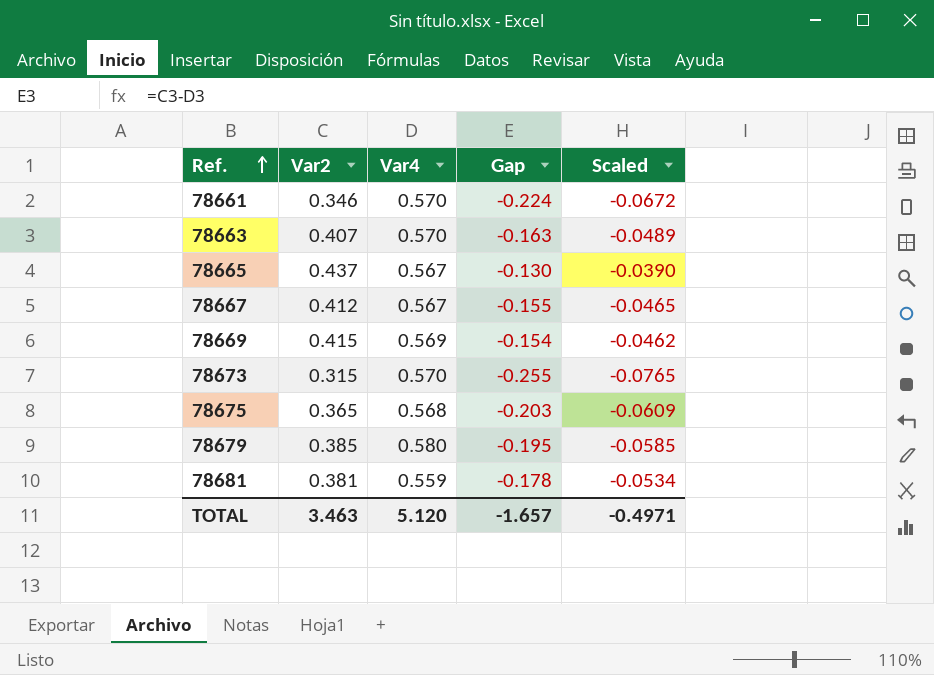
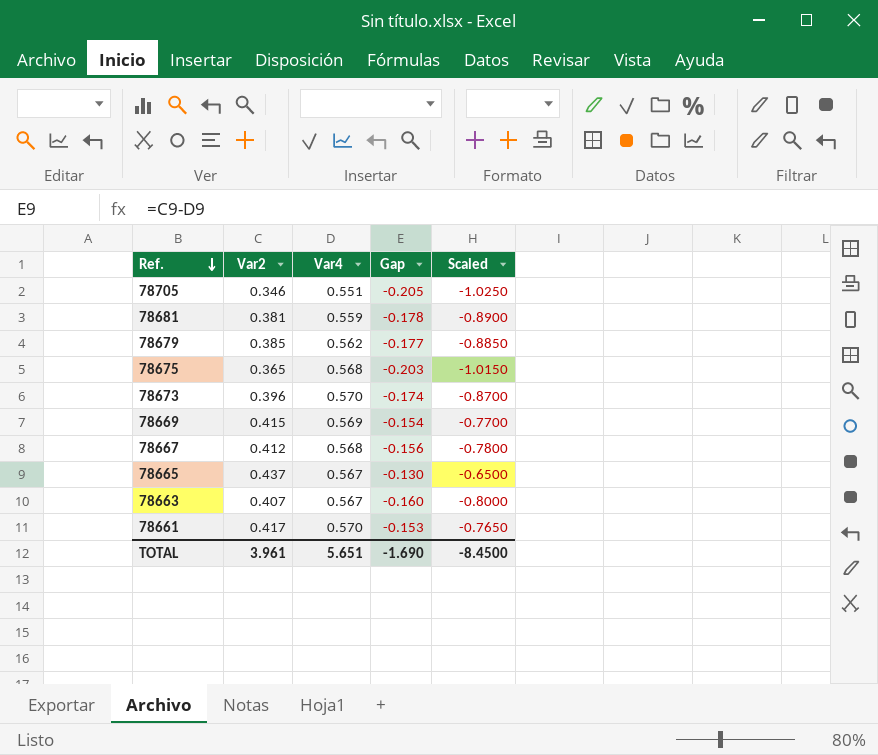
row order: Ref. ascending -> Ref. descending
column Scaled | formula: [Gap] * 0.3 -> [Gap] * 5
row 78705: none -> 0.346 | 0.551 | -0.205 | -1.0250
78679 | Var4: 0.580 -> 0.562
78679 | Gap: -0.195 -> -0.177
78673 | Var2: 0.315 -> 0.396
78673 | Gap: -0.255 -> -0.174
78667 | Var4: 0.567 -> 0.568
78667 | Gap: -0.155 -> -0.156
78663 | Var4: 0.570 -> 0.567
78663 | Gap: -0.163 -> -0.160
78661 | Var2: 0.346 -> 0.417
78661 | Gap: -0.224 -> -0.153
TOTAL | Var2: 3.463 -> 3.961
TOTAL | Var4: 5.120 -> 5.651
TOTAL | Gap: -1.657 -> -1.690
TOTAL | Scaled: -0.4971 -> -8.4500

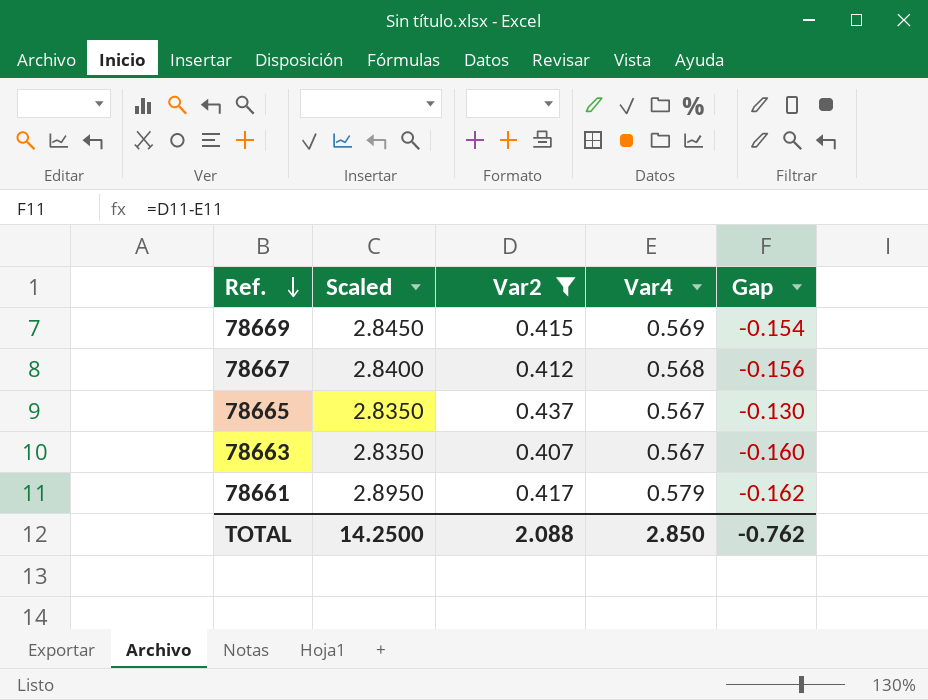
filter: none -> Var2 >= 0.407
column Scaled | formula: [Gap] * 5 -> [Var4] * 5
column Scaled | position: 5 -> 2
78661 | Var4: 0.570 -> 0.579
78661 | Gap: -0.153 -> -0.162
TOTAL | Scaled: -8.4500 -> 14.2500
TOTAL | Var2: 3.961 -> 2.088
TOTAL | Var4: 5.651 -> 2.850
TOTAL | Gap: -1.690 -> -0.762

